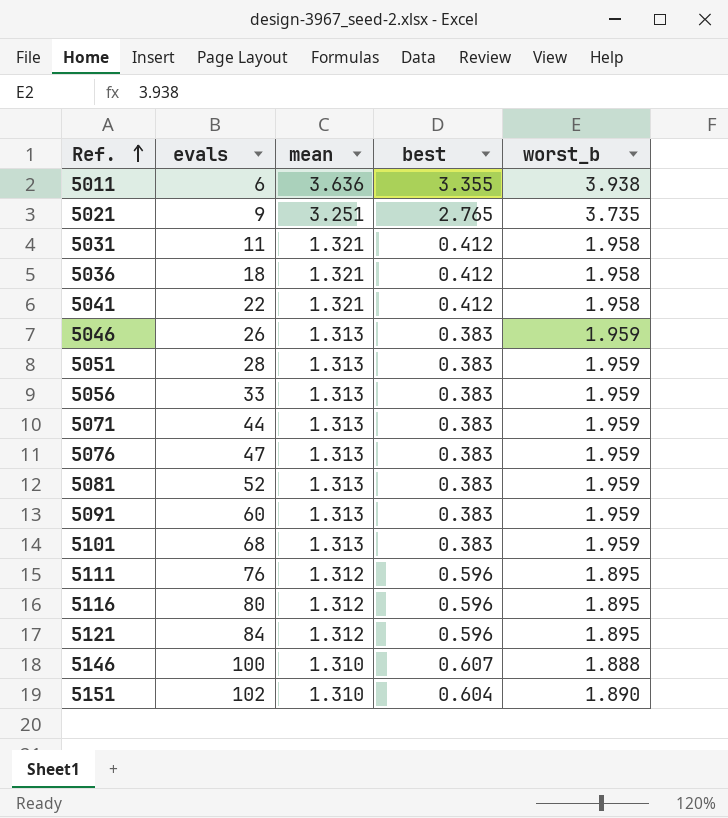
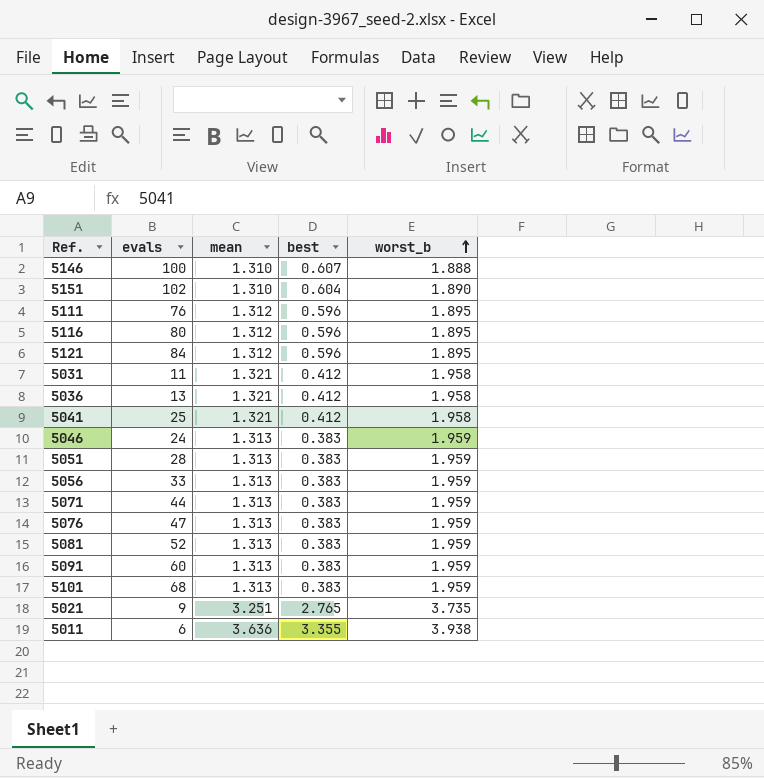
row order: Ref. ascending -> worst_b ascending
5036 | evals: 18 -> 13
5041 | evals: 22 -> 25
5046 | evals: 26 -> 24

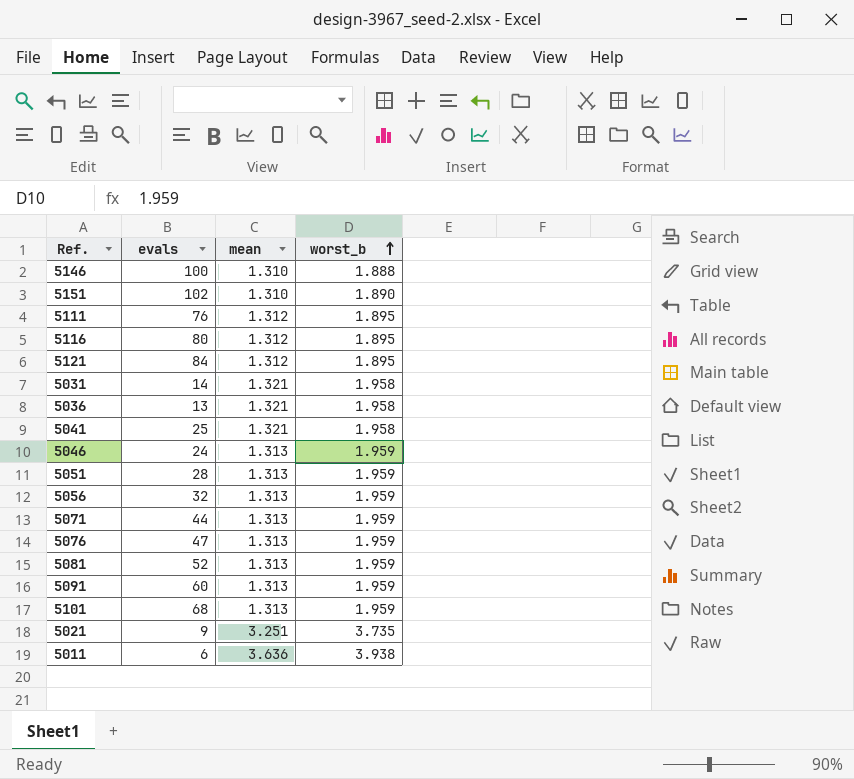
column best | position: 4 -> none
5031 | evals: 11 -> 14
5056 | evals: 33 -> 32

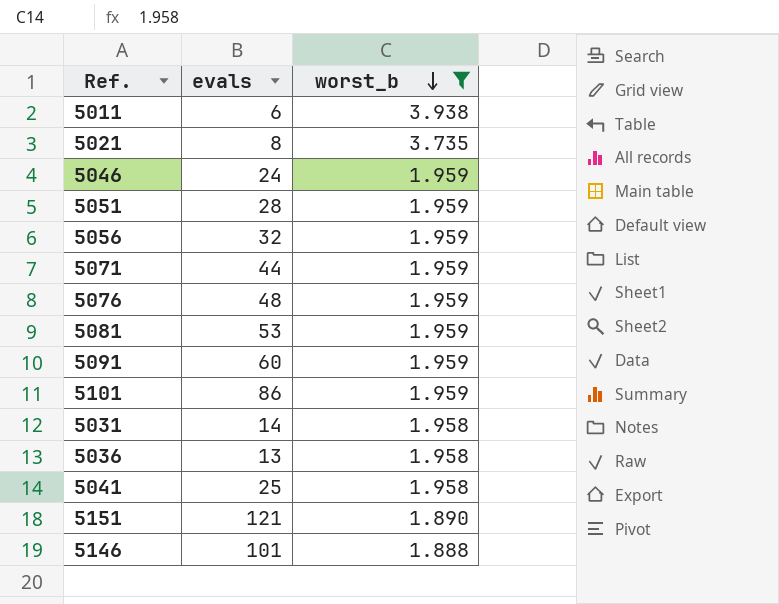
filter: none -> worst_b != 1.895
row order: worst_b ascending -> worst_b descending
column mean | position: 3 -> none
5021 | evals: 9 -> 8
5076 | evals: 47 -> 48
5081 | evals: 52 -> 53
5101 | evals: 68 -> 86
5151 | evals: 102 -> 121
5146 | evals: 100 -> 101

